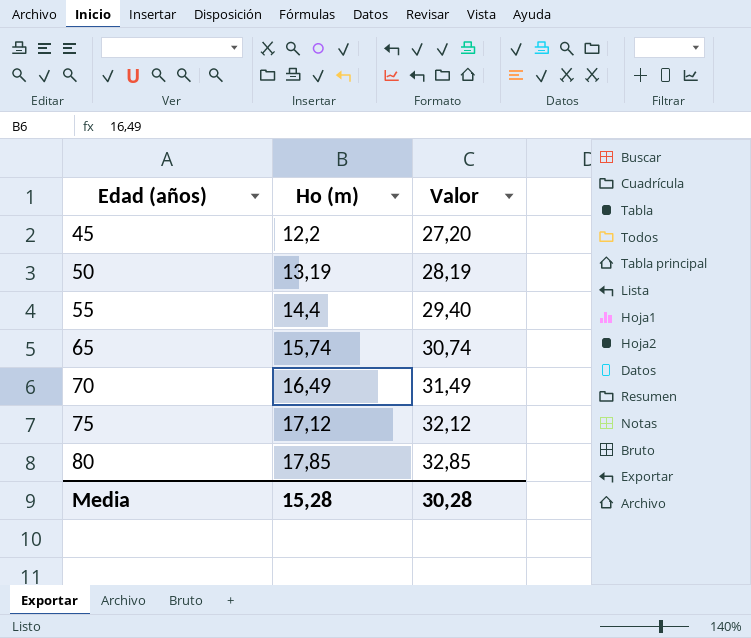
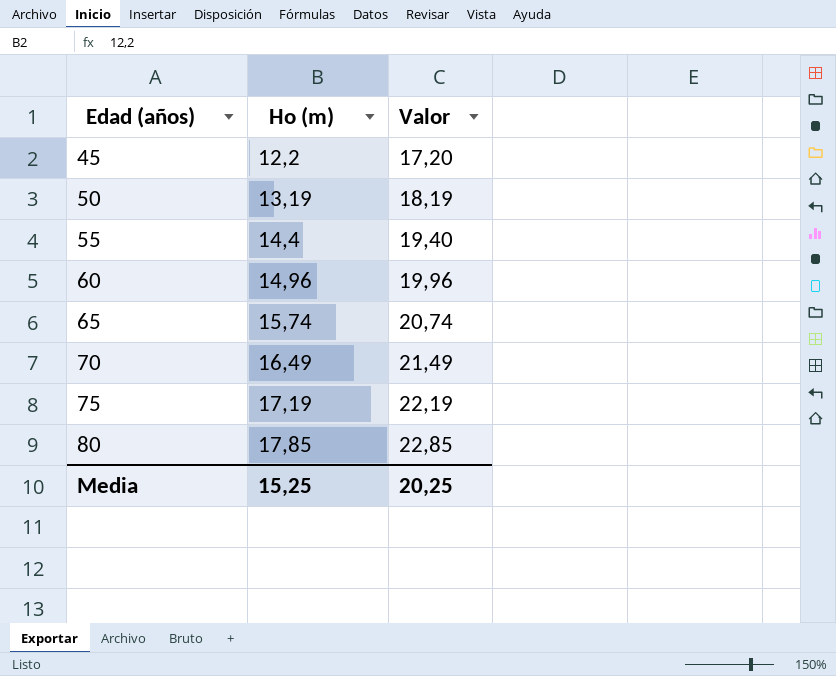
column Valor | formula: [Ho (m)] + 15 -> [Ho (m)] + 5
row 60: none -> 14,96 | 19,96
75 | Ho (m): 17,12 -> 17,19
Media | Ho (m): 15,28 -> 15,25
Media | Valor: 30,28 -> 20,25

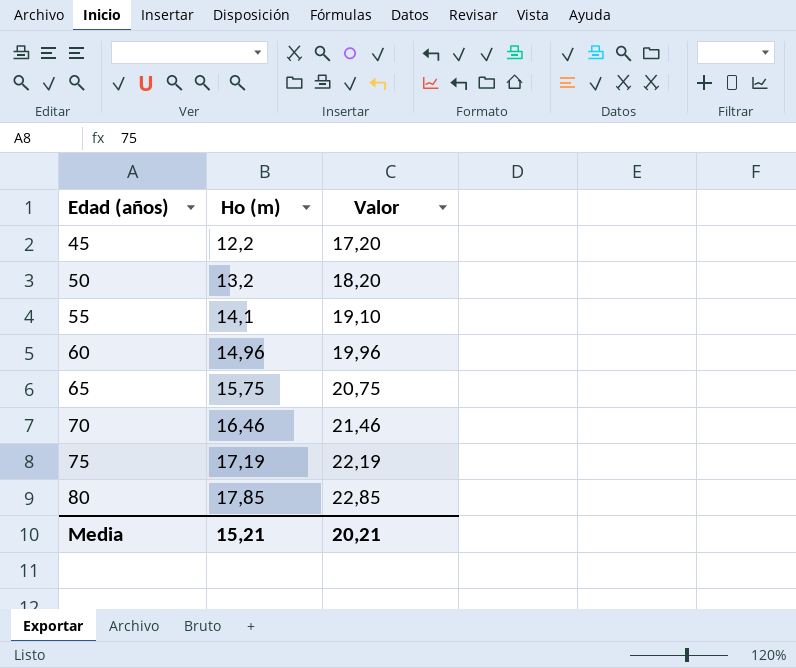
50 | Ho (m): 13,19 -> 13,2
50 | Valor: 18,19 -> 18,20
55 | Ho (m): 14,4 -> 14,1
55 | Valor: 19,40 -> 19,10
65 | Ho (m): 15,74 -> 15,75
65 | Valor: 20,74 -> 20,75
70 | Ho (m): 16,49 -> 16,46
70 | Valor: 21,49 -> 21,46
Media | Ho (m): 15,25 -> 15,21
Media | Valor: 20,25 -> 20,21

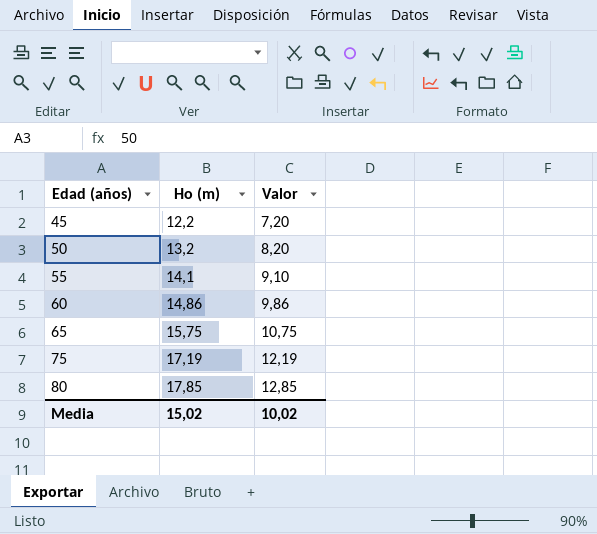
column Valor | formula: [Ho (m)] + 5 -> [Ho (m)] - 5
row 70: 16,46 | 21,46 -> none
60 | Ho (m): 14,96 -> 14,86
Media | Ho (m): 15,21 -> 15,02
Media | Valor: 20,21 -> 10,02

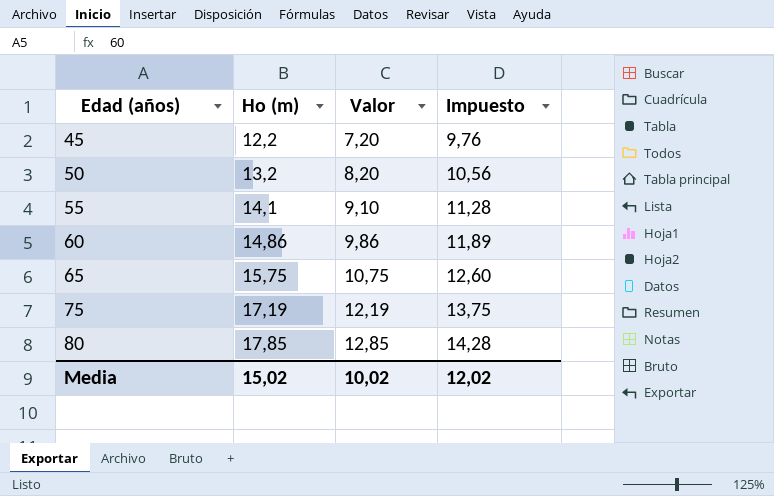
column Impuesto | formula: none -> [Ho (m)] * 0,8

